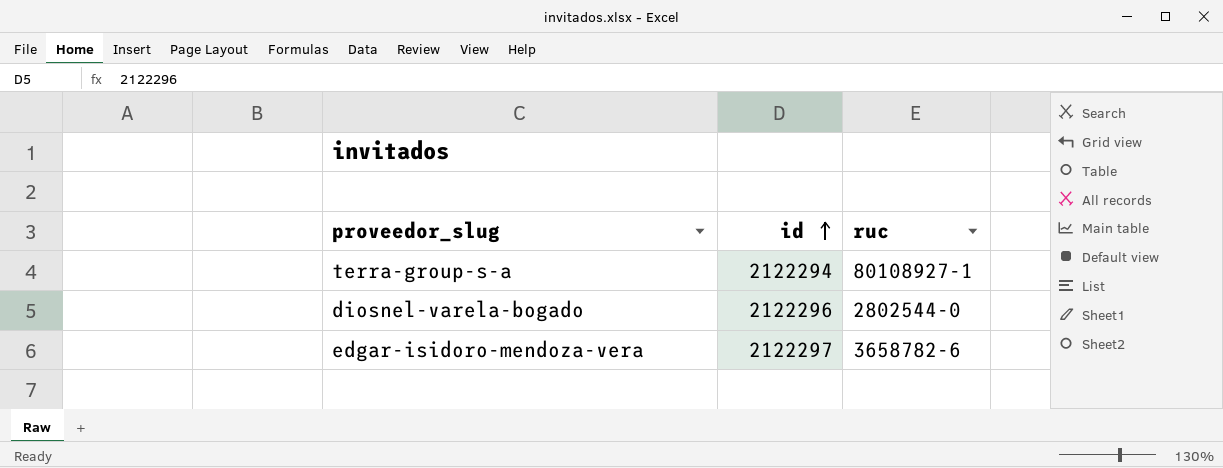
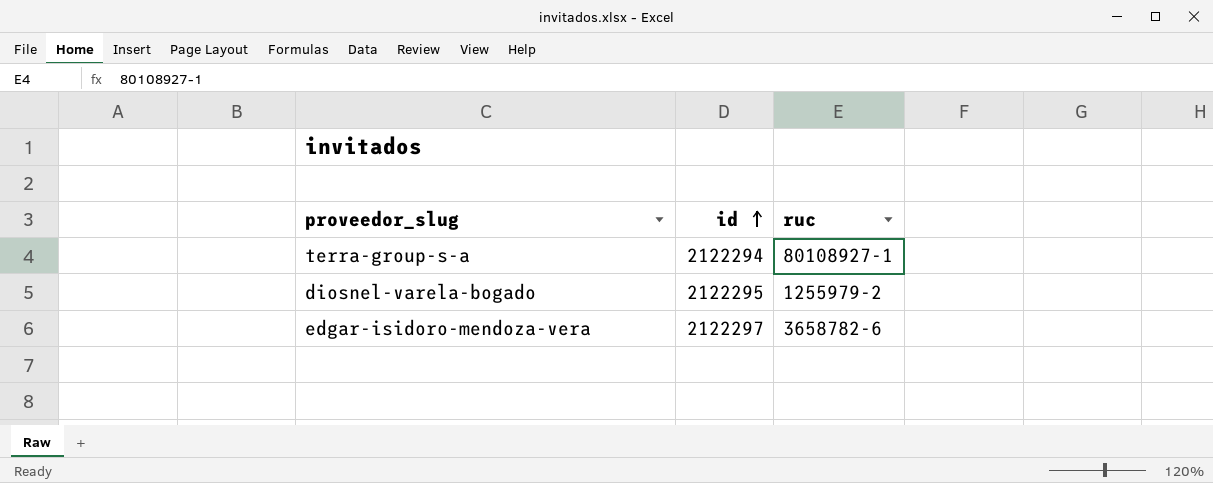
diosnel-varela-bogado | id: 2122296 -> 2122295
diosnel-varela-bogado | ruc: 2802544-0 -> 1255979-2

